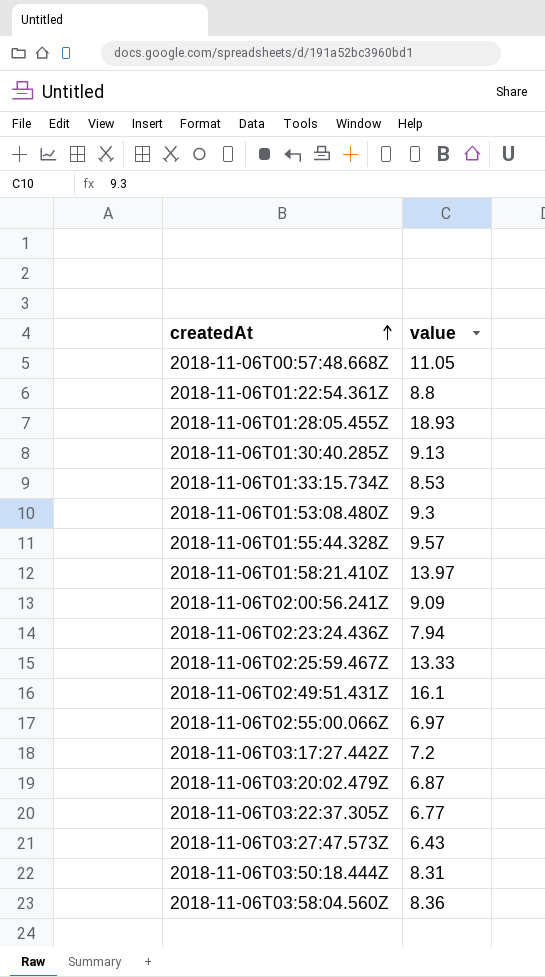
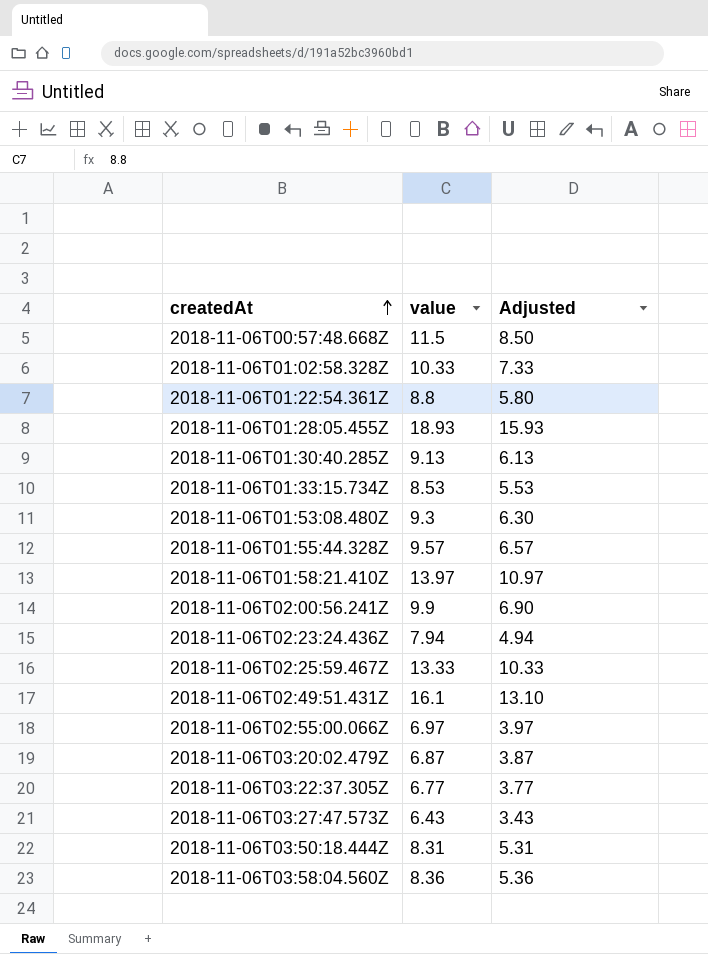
column Adjusted | formula: none -> [value] - 3
row 2018-11-06T03:17:27.442Z: 7.2 -> none
2018-11-06T00:57:48.668Z | value: 11.05 -> 11.5
row 2018-11-06T01:02:58.328Z: none -> 10.33 | 7.33
2018-11-06T02:00:56.241Z | value: 9.09 -> 9.9

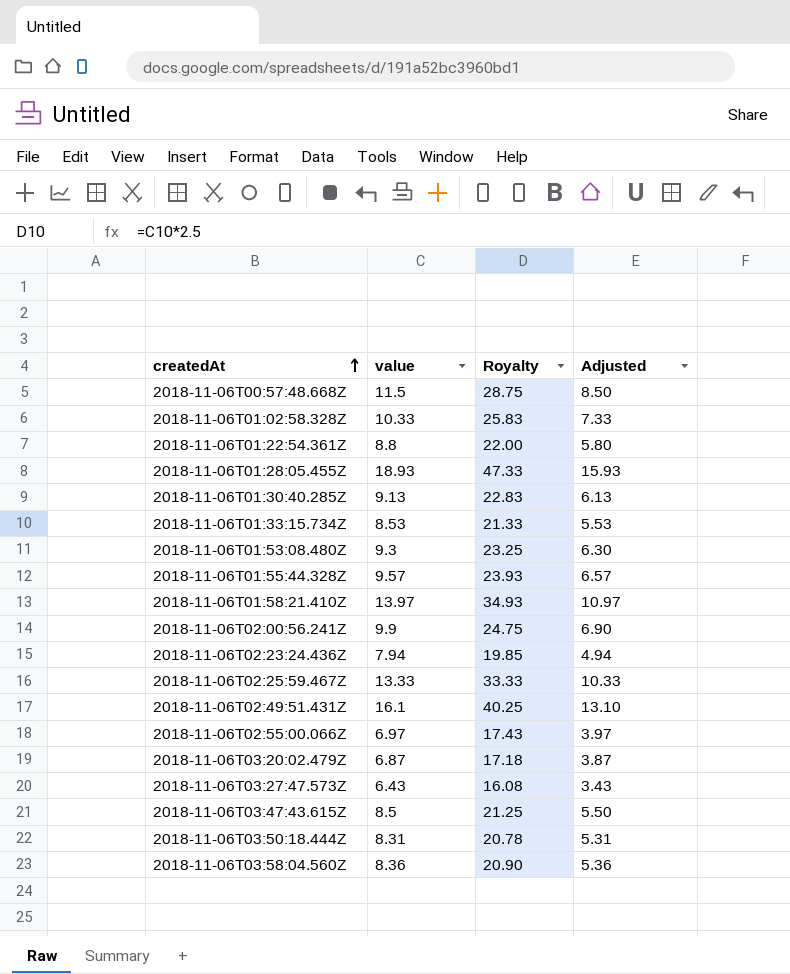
column Royalty | formula: none -> [value] * 2.5
row 2018-11-06T03:22:37.305Z: 6.77 | 3.77 -> none
row 2018-11-06T03:47:43.615Z: none -> 8.5 | 21.25 | 5.50

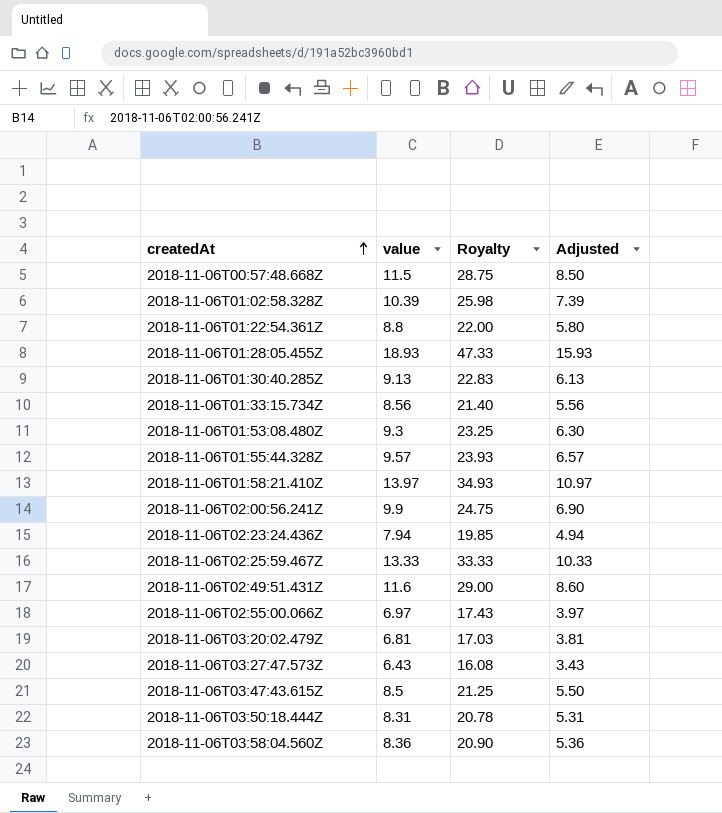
2018-11-06T01:02:58.328Z | value: 10.33 -> 10.39
2018-11-06T01:02:58.328Z | Royalty: 25.83 -> 25.98
2018-11-06T01:02:58.328Z | Adjusted: 7.33 -> 7.39
2018-11-06T01:33:15.734Z | value: 8.53 -> 8.56
2018-11-06T01:33:15.734Z | Royalty: 21.33 -> 21.40
2018-11-06T01:33:15.734Z | Adjusted: 5.53 -> 5.56
2018-11-06T02:49:51.431Z | value: 16.1 -> 11.6
2018-11-06T02:49:51.431Z | Royalty: 40.25 -> 29.00
2018-11-06T02:49:51.431Z | Adjusted: 13.10 -> 8.60
2018-11-06T03:20:02.479Z | value: 6.87 -> 6.81
2018-11-06T03:20:02.479Z | Royalty: 17.18 -> 17.03
2018-11-06T03:20:02.479Z | Adjusted: 3.87 -> 3.81

